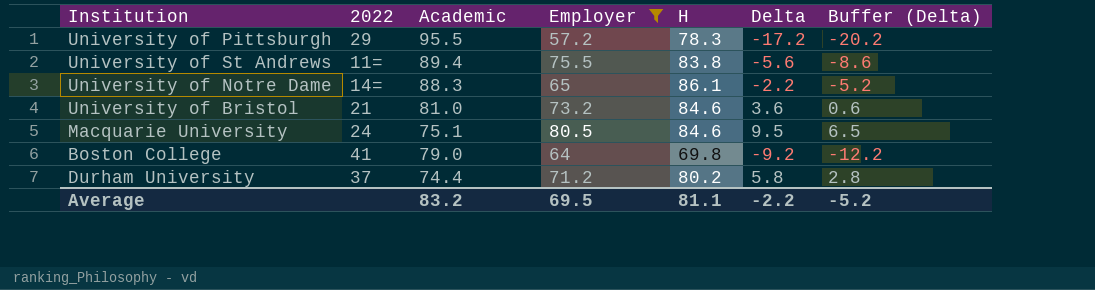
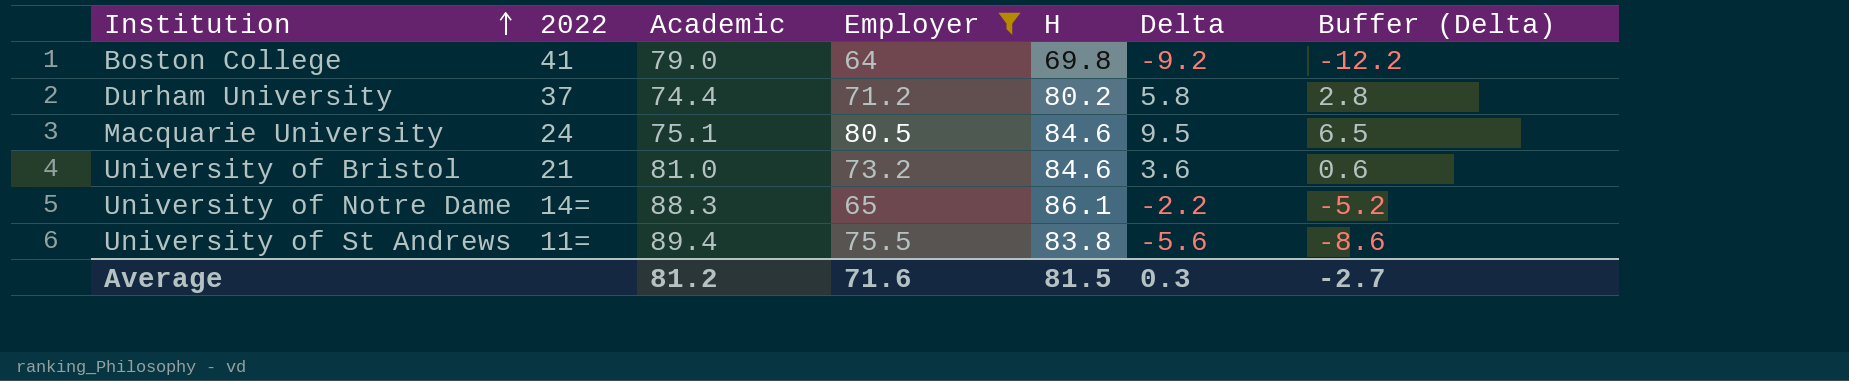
row order: none -> Institution ascending
row University of Pittsburgh: 29 | 95.5 | 57.2 | 78.3 | -17.2 | -20.2 -> none
Average | Academic: 83.2 -> 81.2
Average | Employer: 69.5 -> 71.6
Average | H: 81.1 -> 81.5
Average | Delta: -2.2 -> 0.3
Average | Buffer (Delta): -5.2 -> -2.7

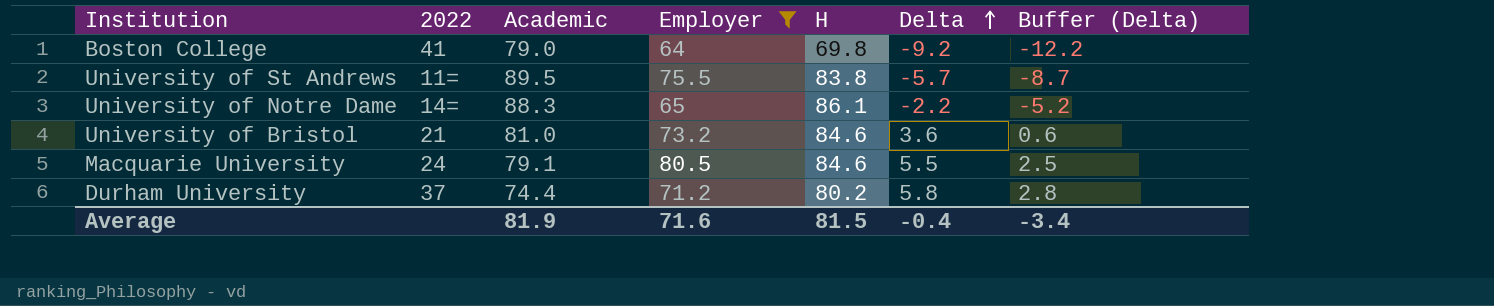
row order: Institution ascending -> Delta ascending
University of St Andrews | Academic: 89.4 -> 89.5
University of St Andrews | Delta: -5.6 -> -5.7
University of St Andrews | Buffer (Delta): -8.6 -> -8.7
Macquarie University | Academic: 75.1 -> 79.1
Macquarie University | Delta: 9.5 -> 5.5
Macquarie University | Buffer (Delta): 6.5 -> 2.5
Average | Academic: 81.2 -> 81.9
Average | Delta: 0.3 -> -0.4
Average | Buffer (Delta): -2.7 -> -3.4

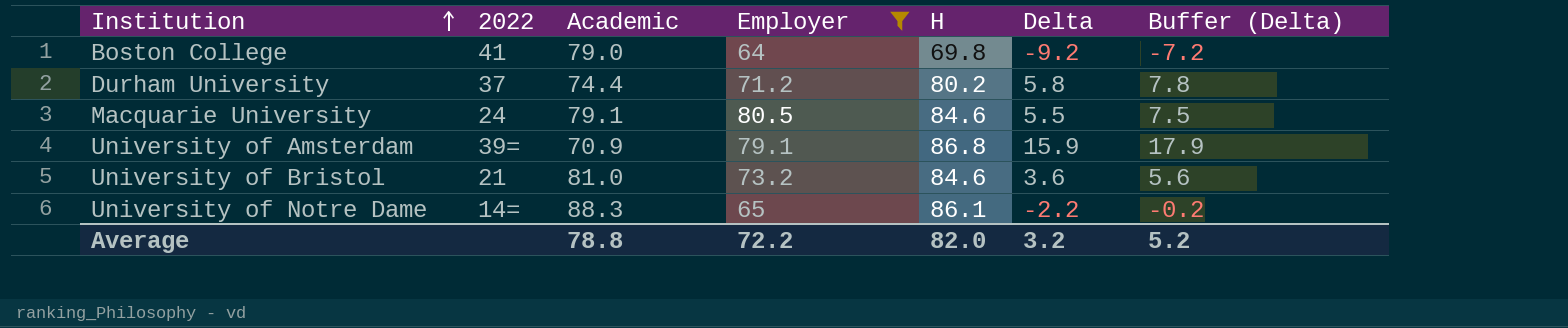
row order: Delta ascending -> Institution ascending
column Buffer (Delta) | formula: [Delta] - 3 -> [Delta] + 2
row University of St Andrews: 11= | 89.5 | 75.5 | 83.8 | -5.7 | -8.7 -> none
row University of Amsterdam: none -> 39= | 70.9 | 79.1 | 86.8 | 15.9 | 17.9
Average | Academic: 81.9 -> 78.8
Average | Employer: 71.6 -> 72.2
Average | H: 81.5 -> 82.0
Average | Delta: -0.4 -> 3.2
Average | Buffer (Delta): -3.4 -> 5.2

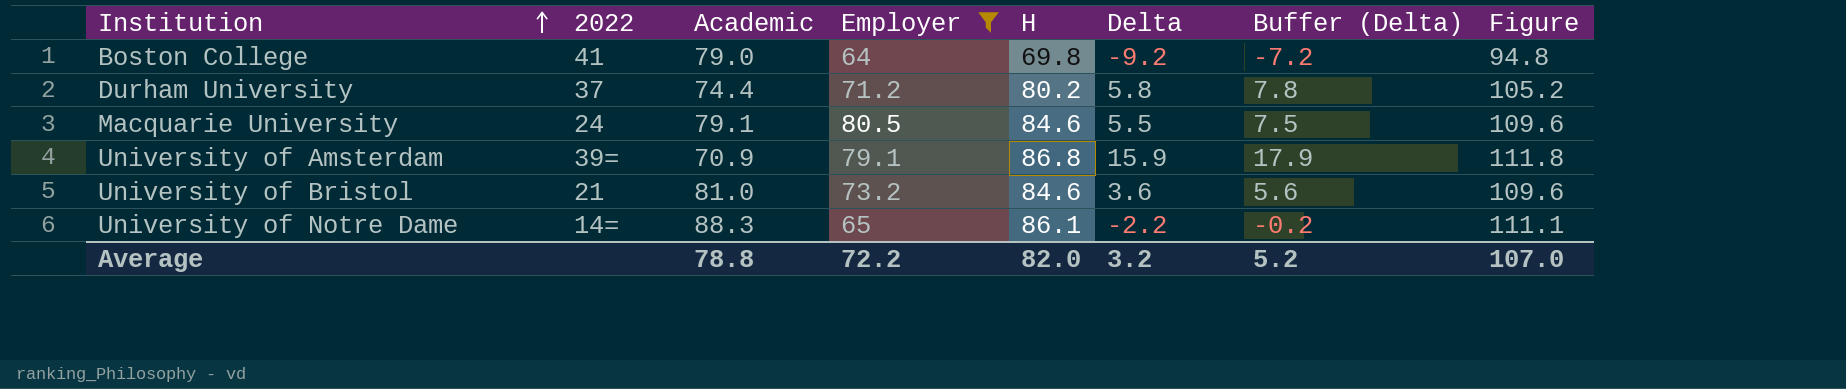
column Figure | formula: none -> [H] + 25

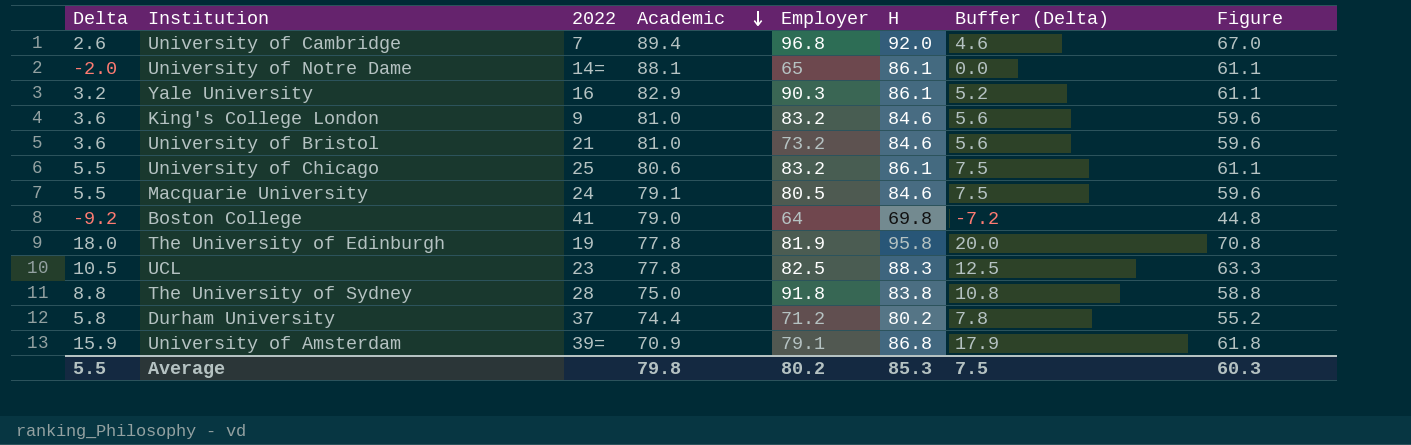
filter: Employer <= 80.5 -> none
row order: Institution ascending -> Academic descending
column Delta | position: 6 -> 1
column Figure | formula: [H] + 25 -> [H] - 25
University of Notre Dame | Delta: -2.2 -> -2.0
University of Notre Dame | Academic: 88.3 -> 88.1
University of Notre Dame | Buffer (Delta): -0.2 -> 0.0
Average | Delta: 3.2 -> 5.5
Average | Academic: 78.8 -> 79.8
Average | Employer: 72.2 -> 80.2
Average | H: 82.0 -> 85.3
Average | Buffer (Delta): 5.2 -> 7.5
Average | Figure: 107.0 -> 60.3

